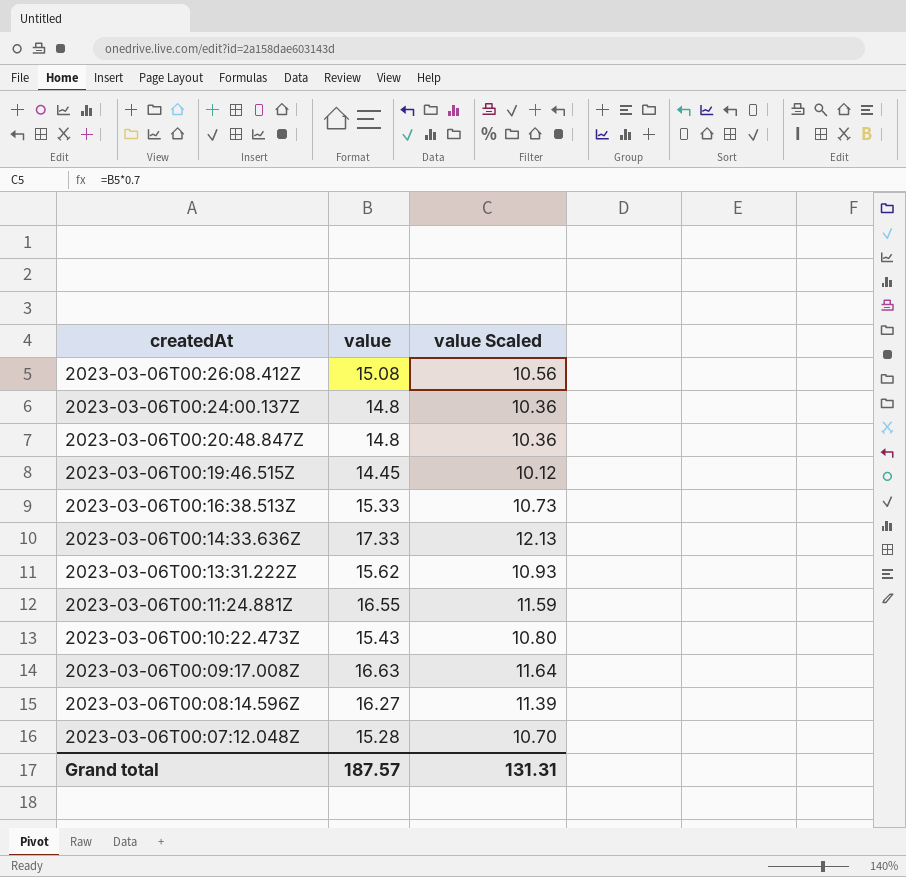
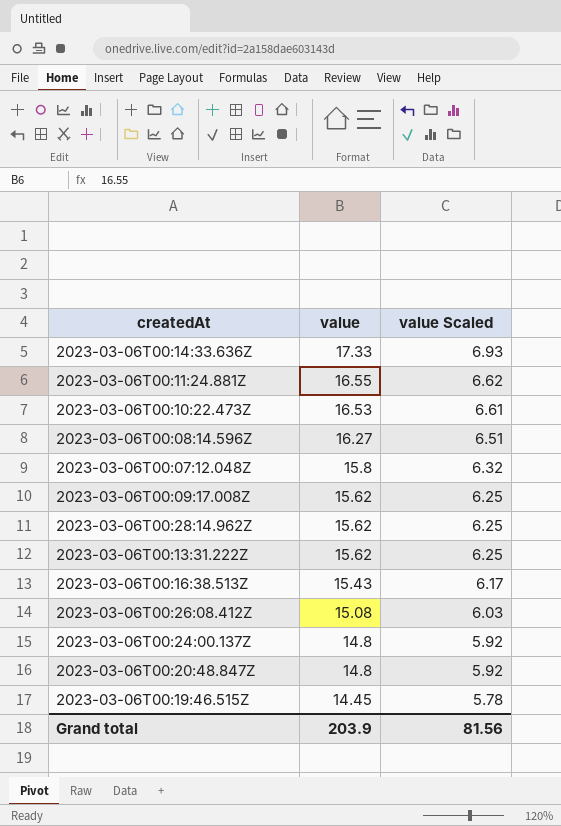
row order: createdAt descending -> value descending
column value Scaled | formula: [value] * 0.7 -> [value] * 0.4
2023-03-06T00:10:22.473Z | value: 15.43 -> 16.53
2023-03-06T00:07:12.048Z | value: 15.28 -> 15.8
2023-03-06T00:09:17.008Z | value: 16.63 -> 15.62
row 2023-03-06T00:28:14.962Z: none -> 15.62 | 6.25
2023-03-06T00:16:38.513Z | value: 15.33 -> 15.43
Grand total | value: 187.57 -> 203.9
Grand total | value Scaled: 131.31 -> 81.56

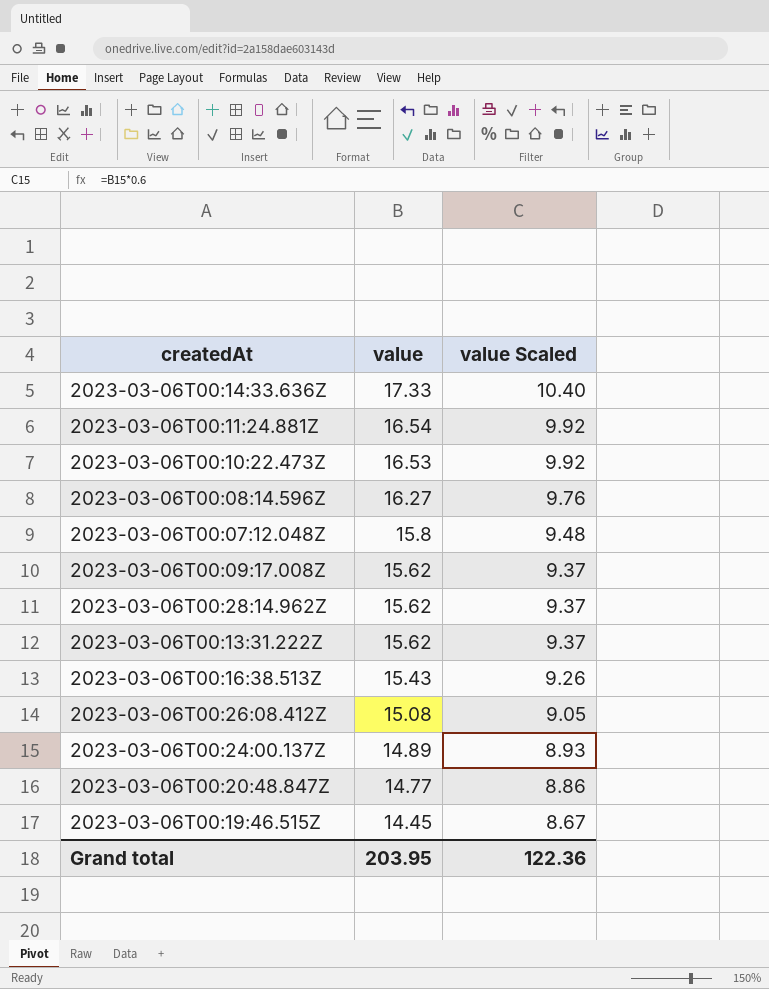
column value Scaled | formula: [value] * 0.4 -> [value] * 0.6
2023-03-06T00:11:24.881Z | value: 16.55 -> 16.54
2023-03-06T00:24:00.137Z | value: 14.8 -> 14.89
2023-03-06T00:20:48.847Z | value: 14.8 -> 14.77
Grand total | value: 203.9 -> 203.95
Grand total | value Scaled: 81.56 -> 122.36

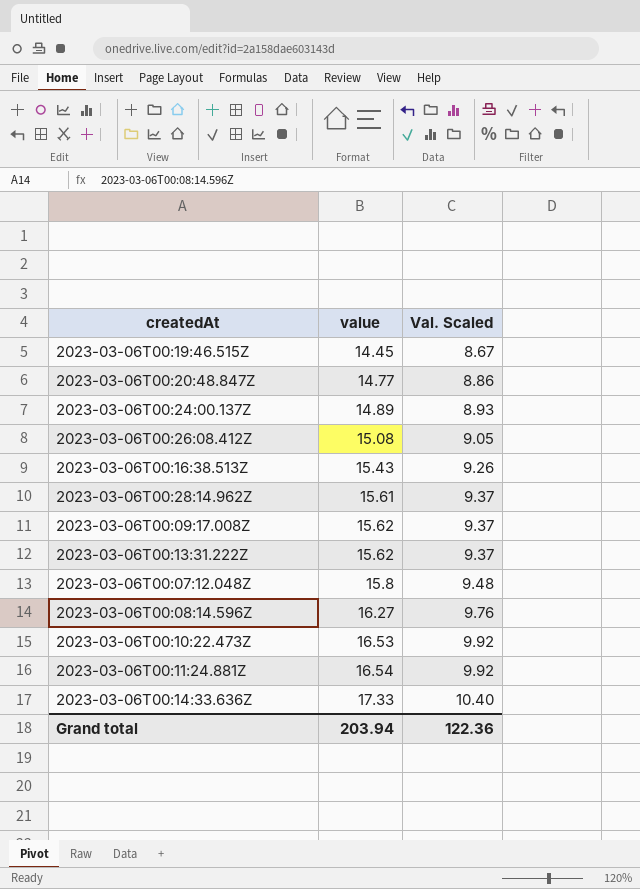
row order: value descending -> value ascending
column name: value Scaled -> Val. Scaled
2023-03-06T00:28:14.962Z | value: 15.62 -> 15.61
Grand total | value: 203.95 -> 203.94

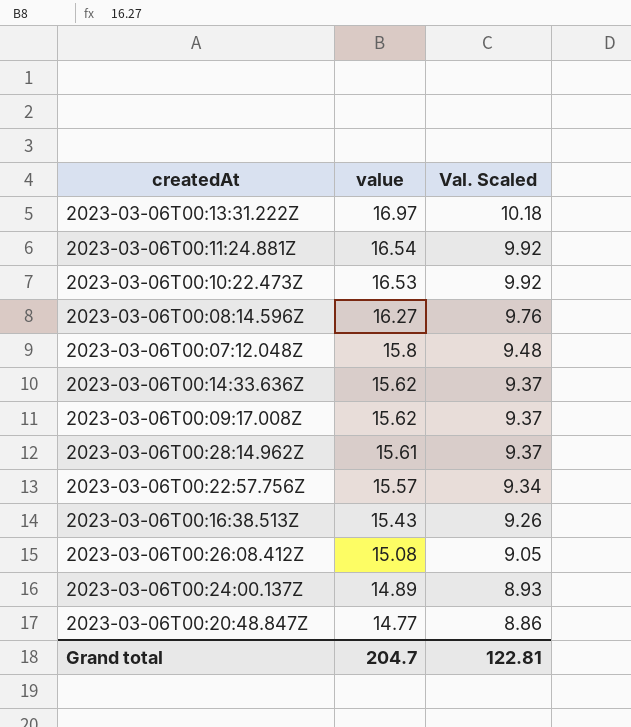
row order: value ascending -> value descending
row 2023-03-06T00:19:46.515Z: 14.45 | 8.67 -> none
2023-03-06T00:13:31.222Z | value: 15.62 -> 16.97
2023-03-06T00:13:31.222Z | Val. Scaled: 9.37 -> 10.18
2023-03-06T00:14:33.636Z | value: 17.33 -> 15.62
2023-03-06T00:14:33.636Z | Val. Scaled: 10.40 -> 9.37
row 2023-03-06T00:22:57.756Z: none -> 15.57 | 9.34
Grand total | value: 203.94 -> 204.7
Grand total | Val. Scaled: 122.36 -> 122.81

